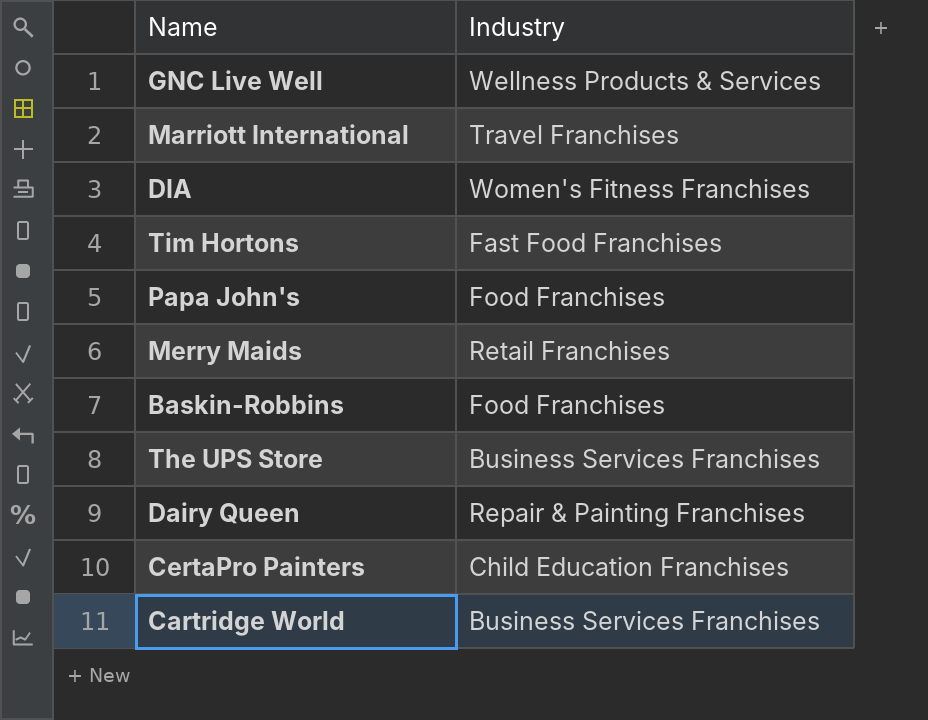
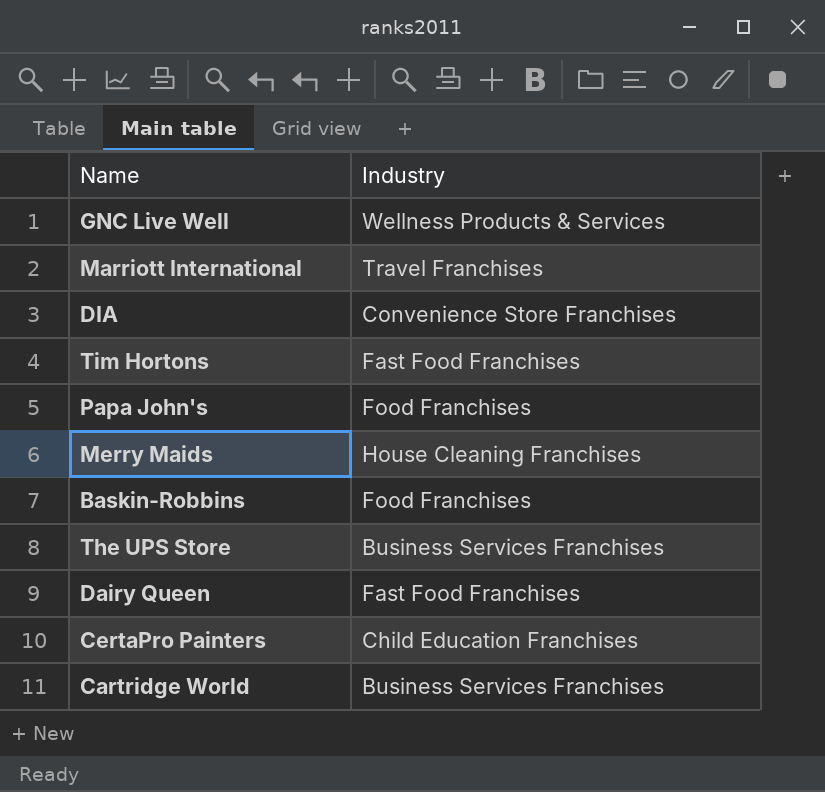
DIA | Industry: Women's Fitness Franchises -> Convenience Store Franchises
Merry Maids | Industry: Retail Franchises -> House Cleaning Franchises
Dairy Queen | Industry: Repair & Painting Franchises -> Fast Food Franchises

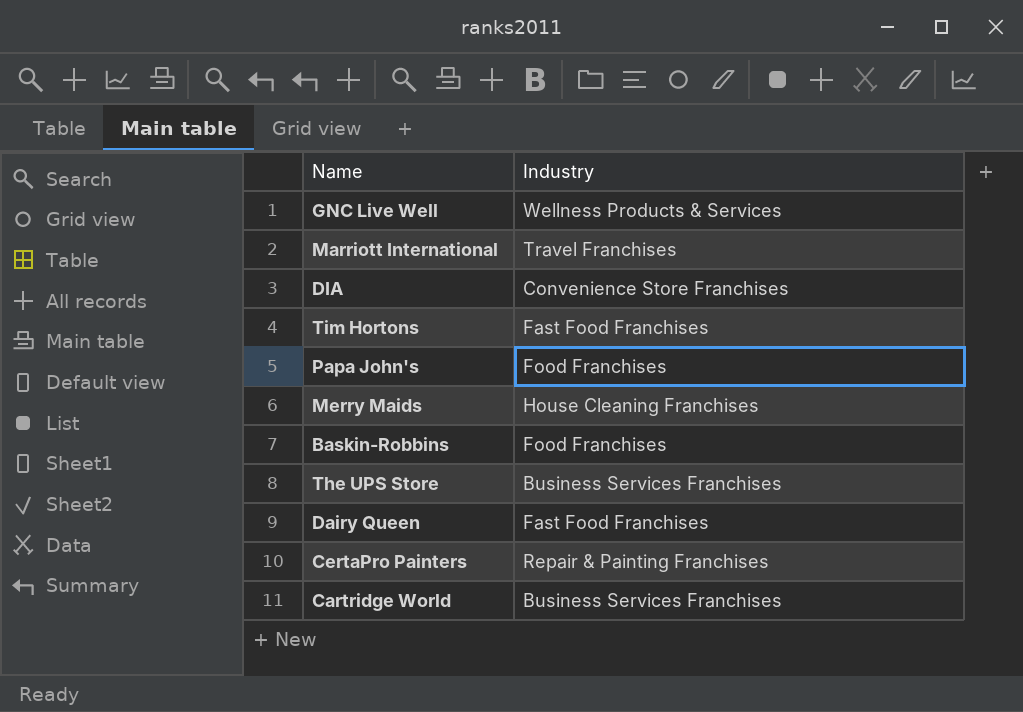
CertaPro Painters | Industry: Child Education Franchises -> Repair & Painting Franchises

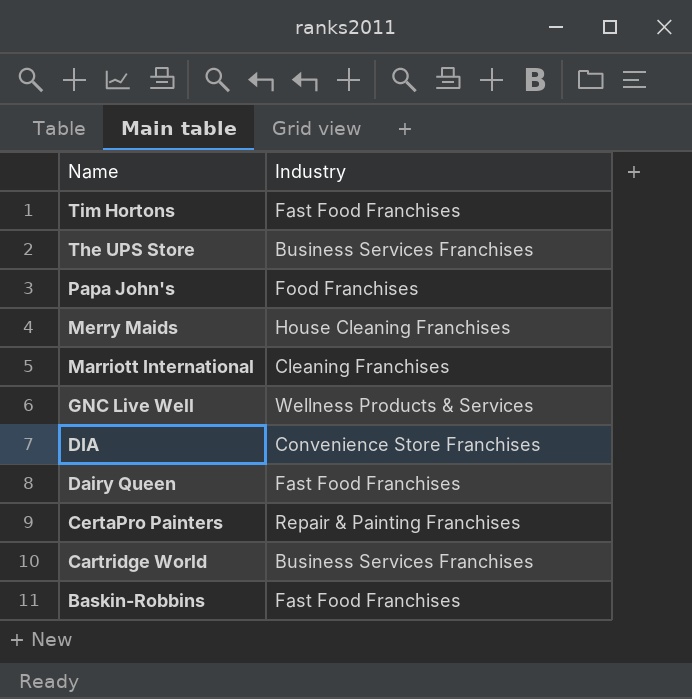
row order: none -> Name descending
Marriott International | Industry: Travel Franchises -> Cleaning Franchises
Baskin-Robbins | Industry: Food Franchises -> Fast Food Franchises

